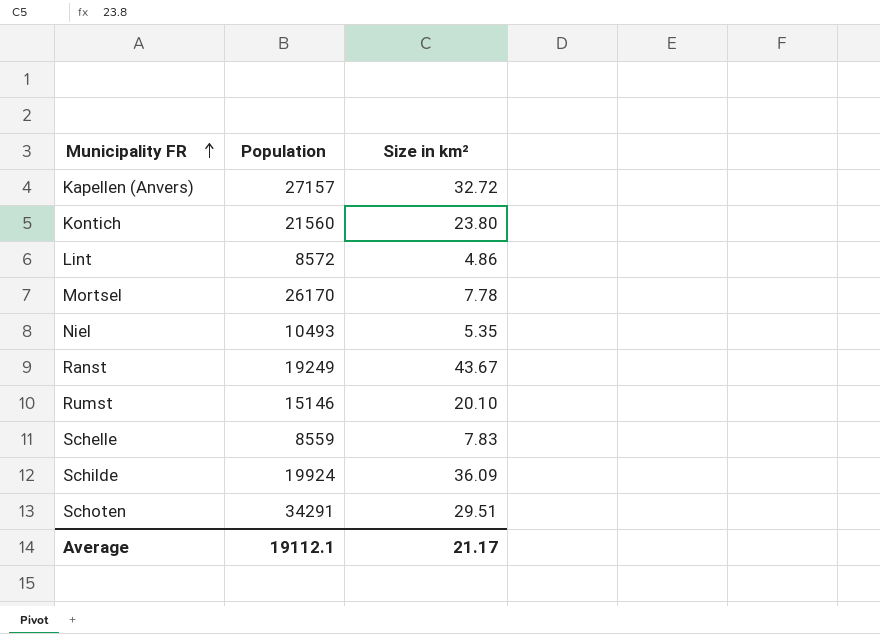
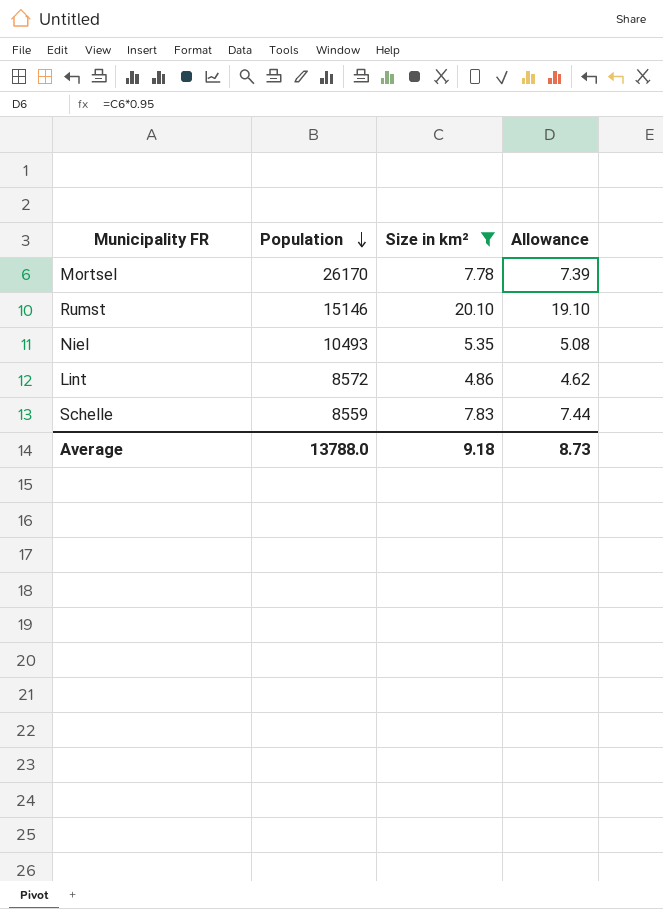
filter: none -> Size in km² <= 20.10
row order: Municipality FR ascending -> Population descending
column Allowance | formula: none -> [Size in km²] * 0.95
Average | Population: 19112.1 -> 13788.0
Average | Size in km²: 21.17 -> 9.18

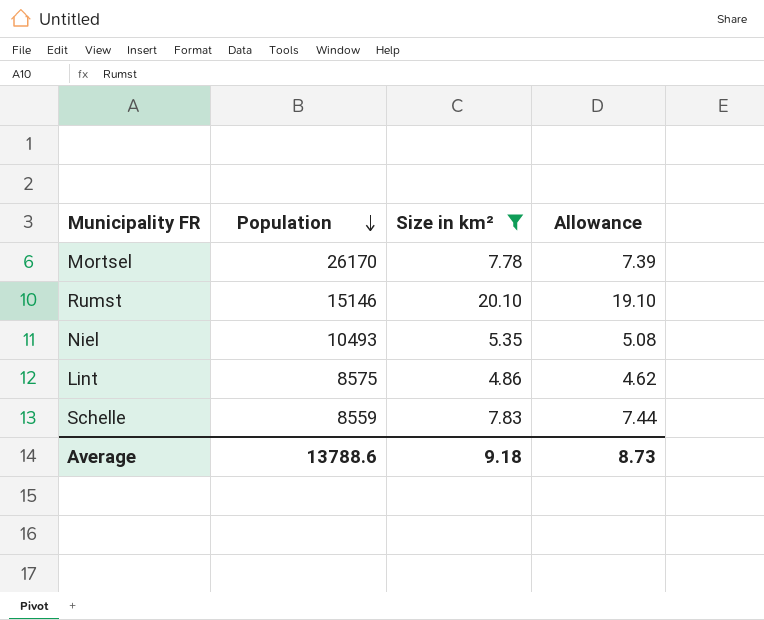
Lint | Population: 8572 -> 8575
Average | Population: 13788.0 -> 13788.6

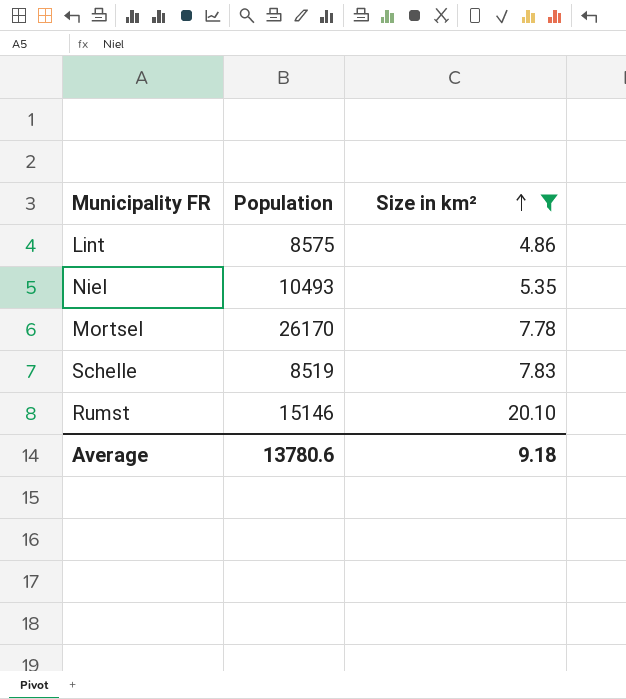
row order: Population descending -> Size in km² ascending
column Allowance | formula: [Size in km²] * 0.95 -> none
Schelle | Population: 8559 -> 8519
Average | Population: 13788.6 -> 13780.6

